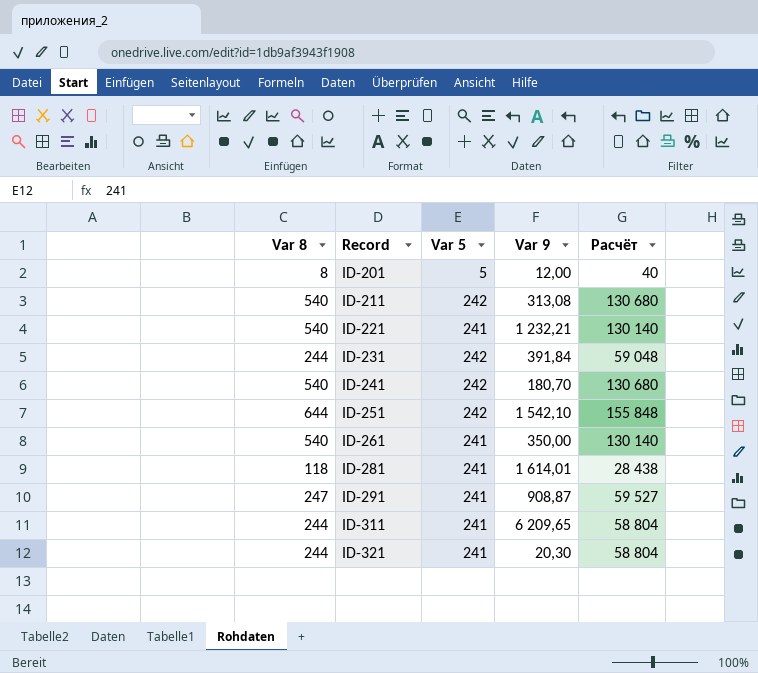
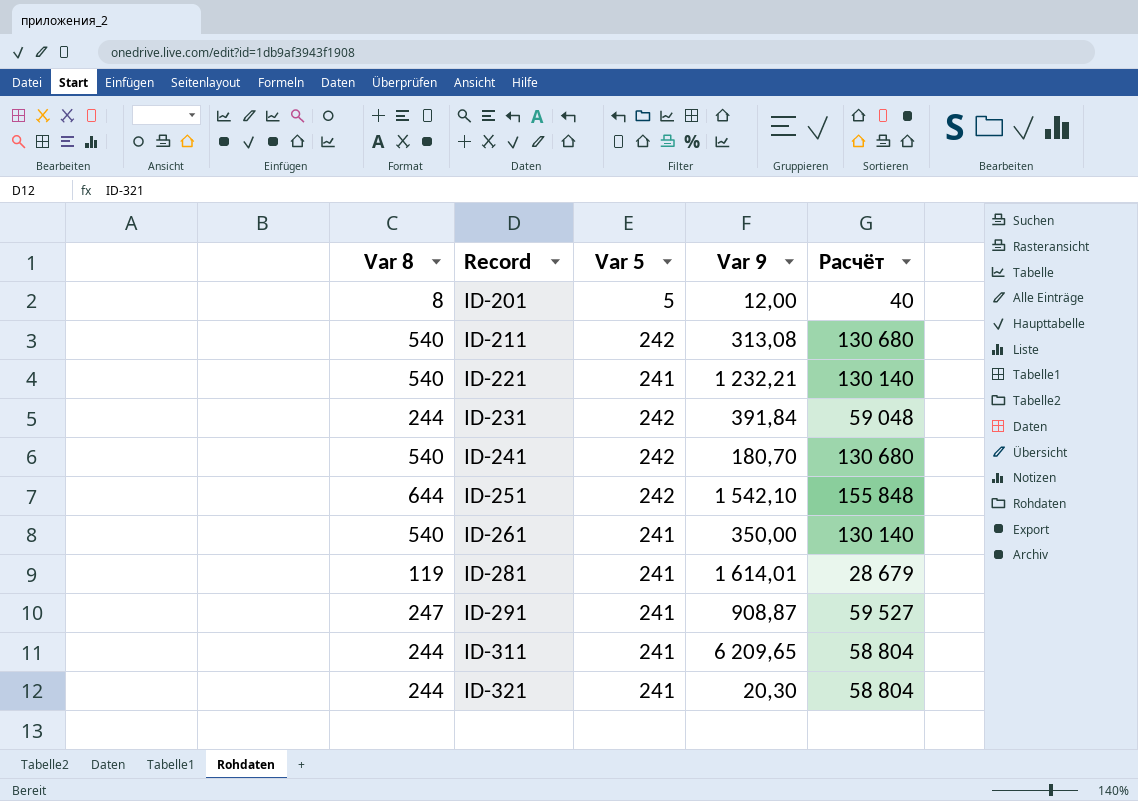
ID-281 | Var 8: 118 -> 119
ID-281 | Расчёт: 28 438 -> 28 679

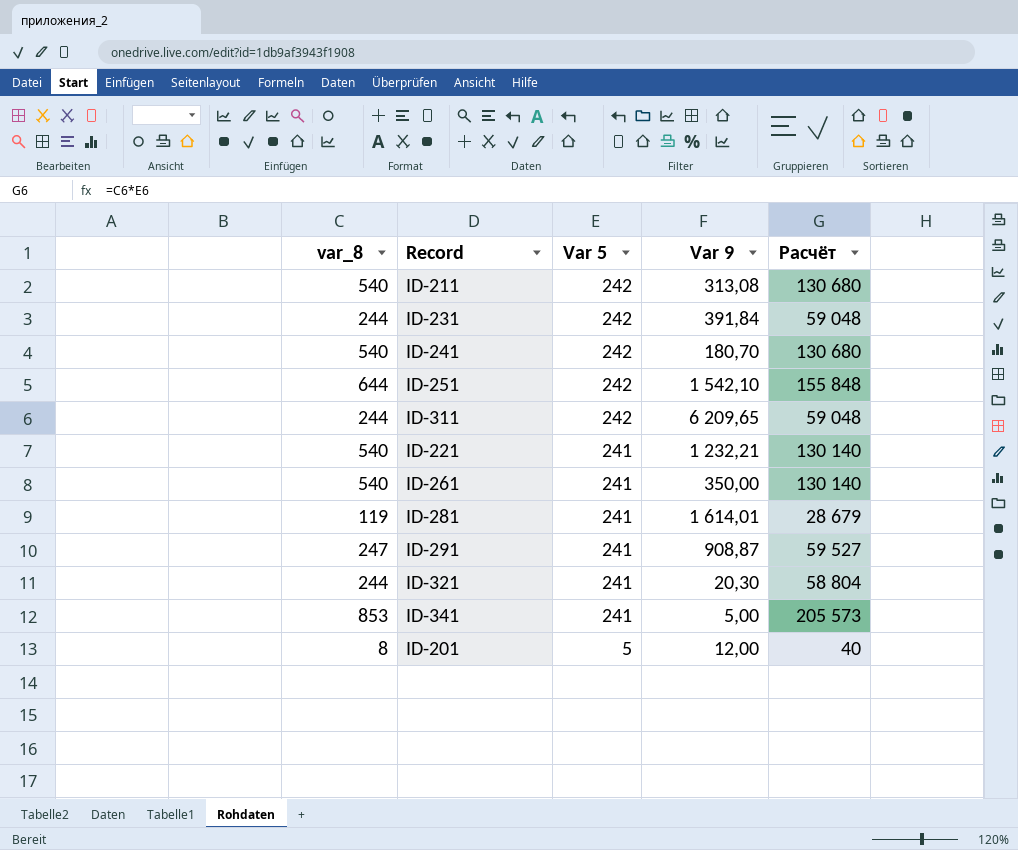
row order: Record ascending -> Var 5 descending
column name: Var 8 -> var_8
ID-311 | Var 5: 241 -> 242
ID-311 | Расчёт: 58 804 -> 59 048
row ID-341: none -> 853 | 241 | 5,00 | 205 573

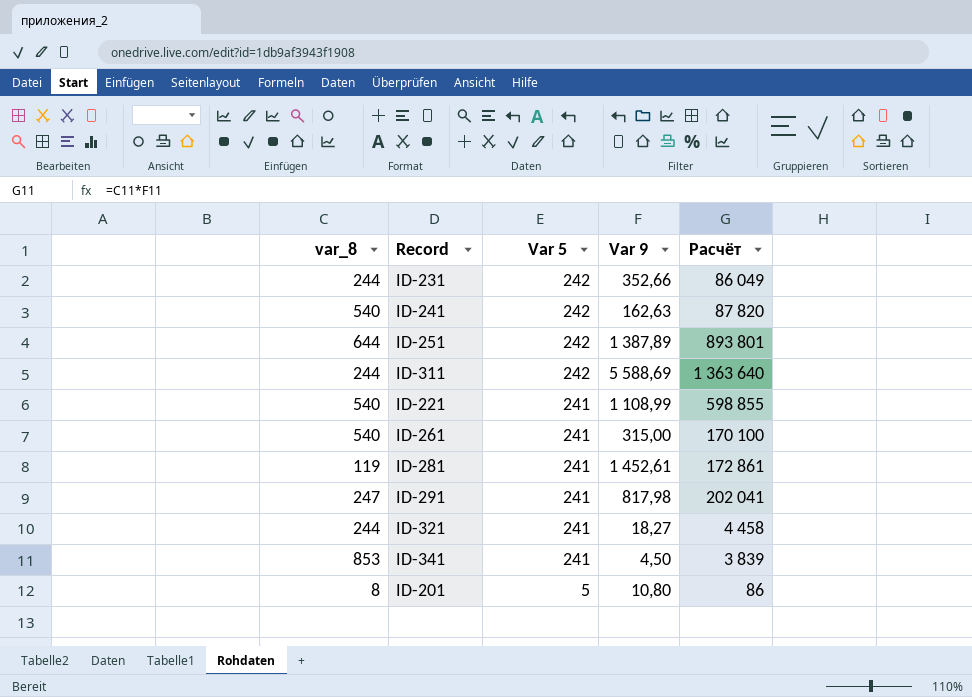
column Расчёт | formula: [var_8] * [Var 5] -> [var_8] * [Var 9]
row ID-211: 540 | 242 | 313,08 | 130 680 -> none
ID-231 | Var 9: 391,84 -> 352,66
ID-241 | Var 9: 180,70 -> 162,63
ID-251 | Var 9: 1 542,10 -> 1 387,89
ID-311 | Var 9: 6 209,65 -> 5 588,69
ID-221 | Var 9: 1 232,21 -> 1 108,99
ID-261 | Var 9: 350,00 -> 315,00
ID-281 | Var 9: 1 614,01 -> 1 452,61
ID-291 | Var 9: 908,87 -> 817,98
ID-321 | Var 9: 20,30 -> 18,27
ID-341 | Var 9: 5,00 -> 4,50
ID-201 | Var 9: 12,00 -> 10,80

